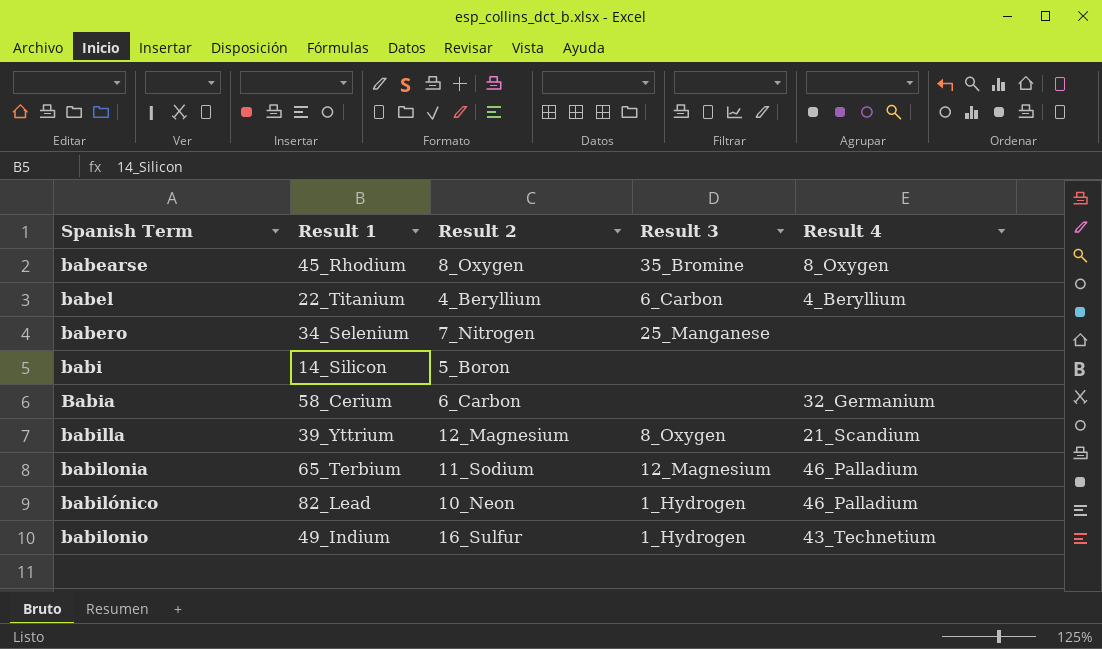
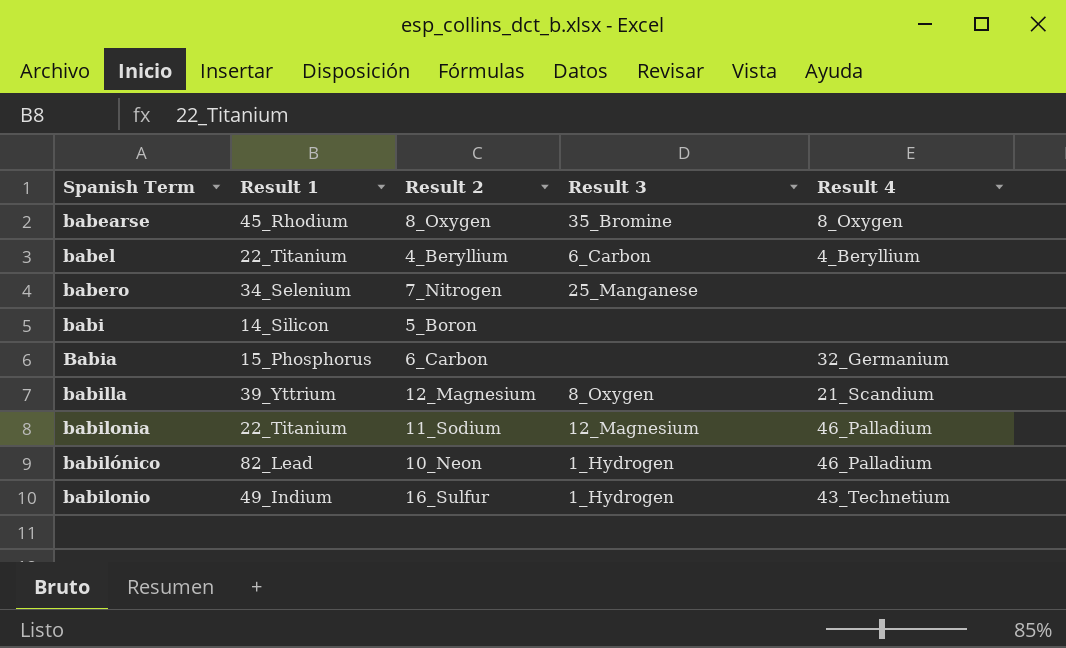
Babia | Result 1: 58_Cerium -> 15_Phosphorus
babilonia | Result 1: 65_Terbium -> 22_Titanium

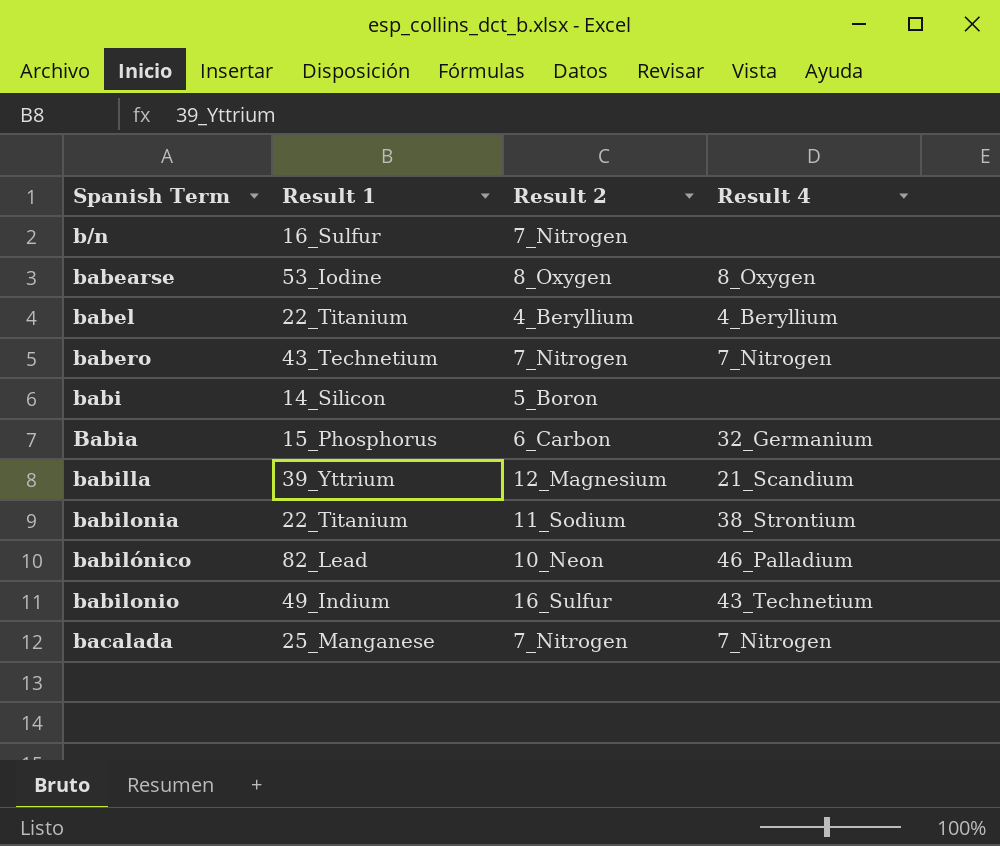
column Result 3 | position: 4 -> none
row b/n: none -> 16_Sulfur | 7_Nitrogen | none
babearse | Result 1: 45_Rhodium -> 53_Iodine
babero | Result 1: 34_Selenium -> 43_Technetium
babero | Result 4: none -> 7_Nitrogen
babilonia | Result 4: 46_Palladium -> 38_Strontium
row bacalada: none -> 25_Manganese | 7_Nitrogen | 7_Nitrogen

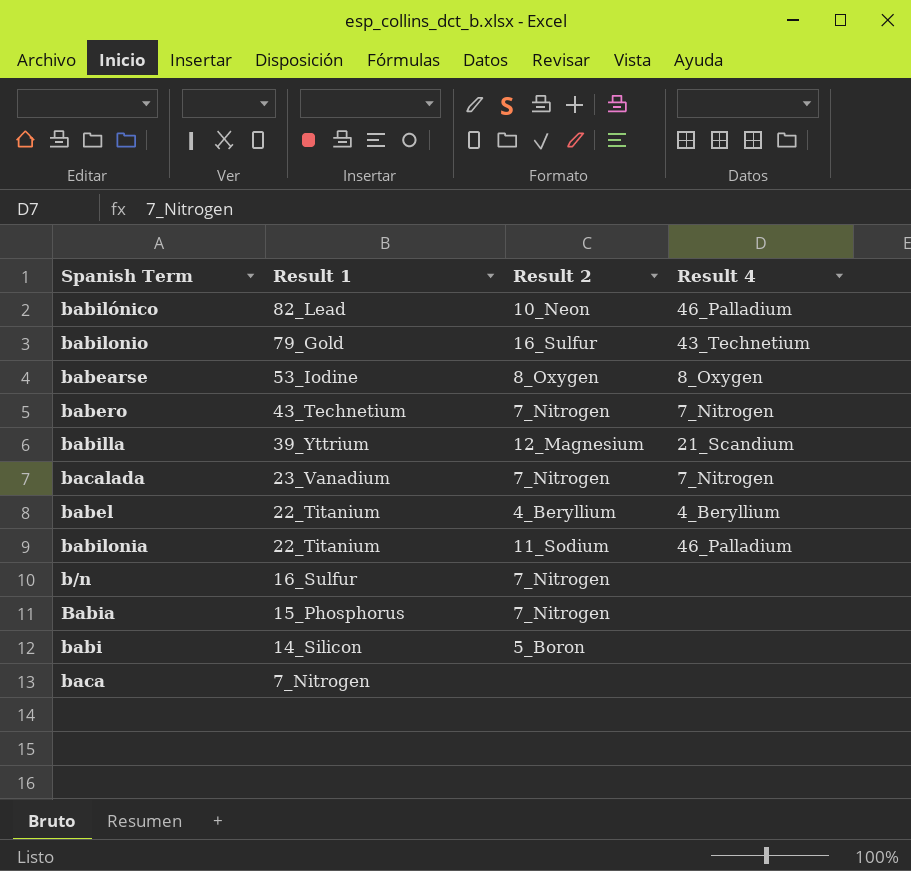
row order: Spanish Term ascending -> Result 1 descending
babilonio | Result 1: 49_Indium -> 79_Gold
bacalada | Result 1: 25_Manganese -> 23_Vanadium
babilonia | Result 4: 38_Strontium -> 46_Palladium
Babia | Result 2: 6_Carbon -> 7_Nitrogen
Babia | Result 4: 32_Germanium -> none
row baca: none -> 7_Nitrogen | none | none

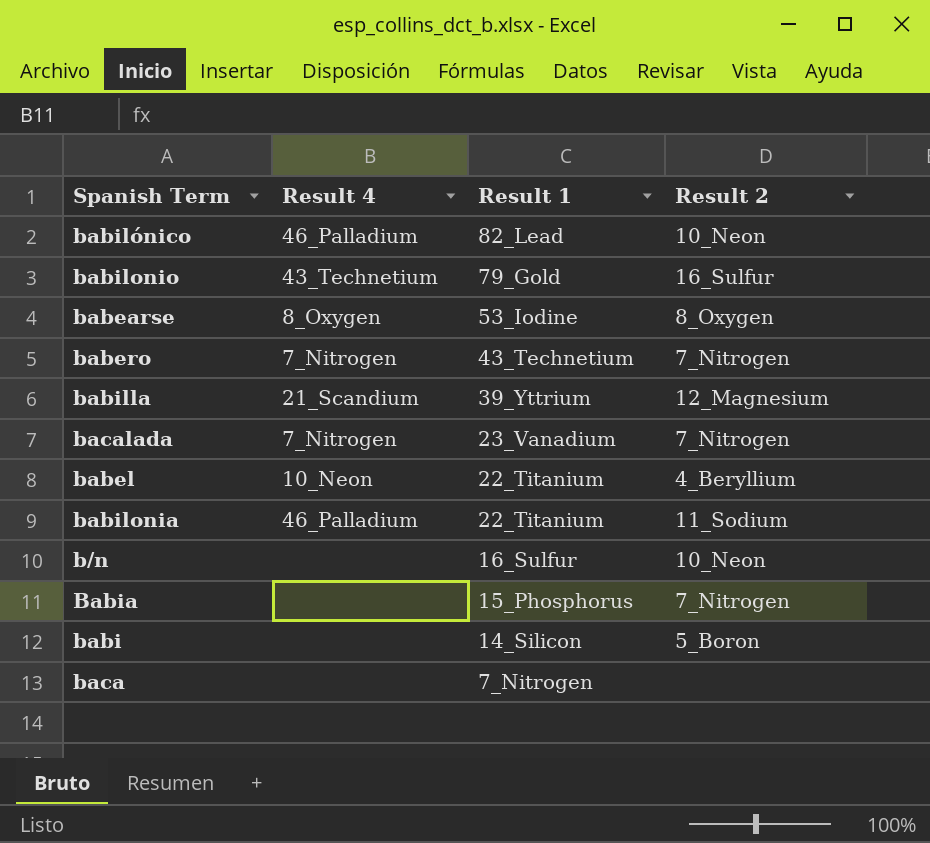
column Result 4 | position: 4 -> 2
babel | Result 4: 4_Beryllium -> 10_Neon
b/n | Result 2: 7_Nitrogen -> 10_Neon

